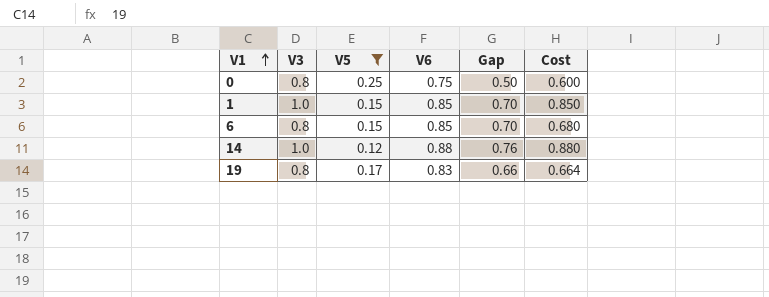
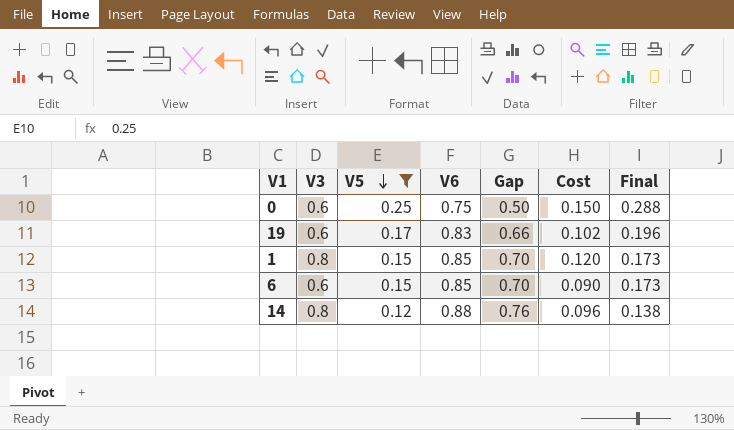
row order: V1 ascending -> V5 descending
column Cost | formula: [V3] * [V6] -> [V3] * [V5]
column Final | formula: none -> [V5] * 1.15
0 | V3: 0.8 -> 0.6
19 | V3: 0.8 -> 0.6
1 | V3: 1.0 -> 0.8
6 | V3: 0.8 -> 0.6
14 | V3: 1.0 -> 0.8

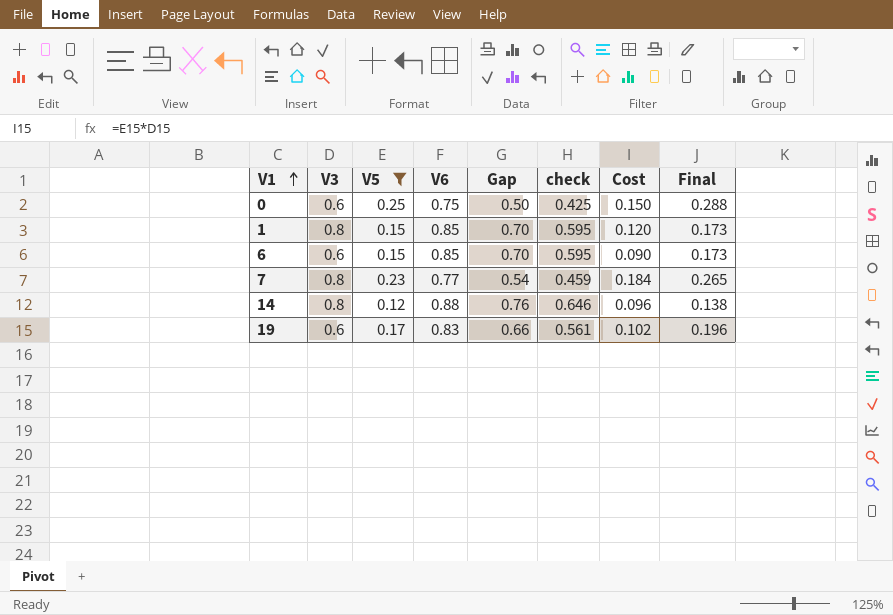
row order: V5 descending -> V1 ascending
column check | formula: none -> [Gap] * 0.85
row 7: none -> 0.8 | 0.23 | 0.77 | 0.54 | 0.459 | 0.184 | 0.265

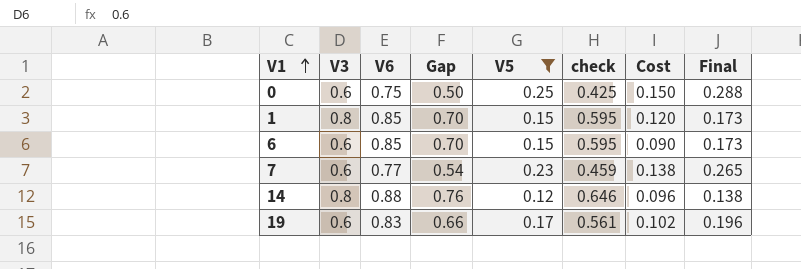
column V5 | position: 3 -> 5
7 | V3: 0.8 -> 0.6
7 | Cost: 0.184 -> 0.138

